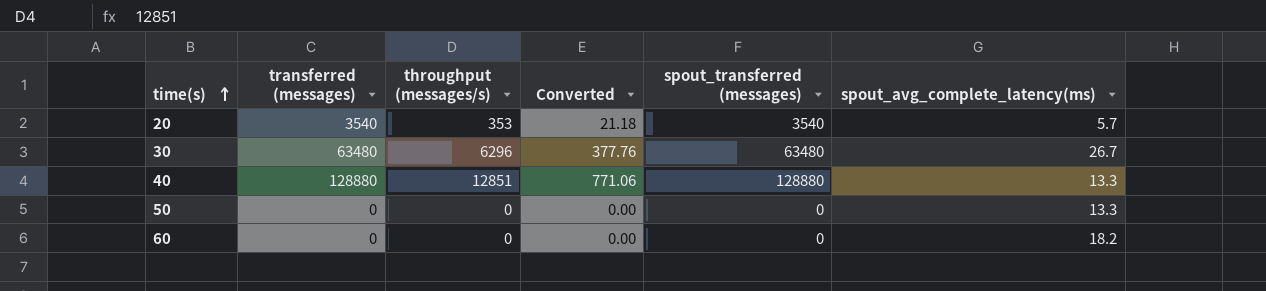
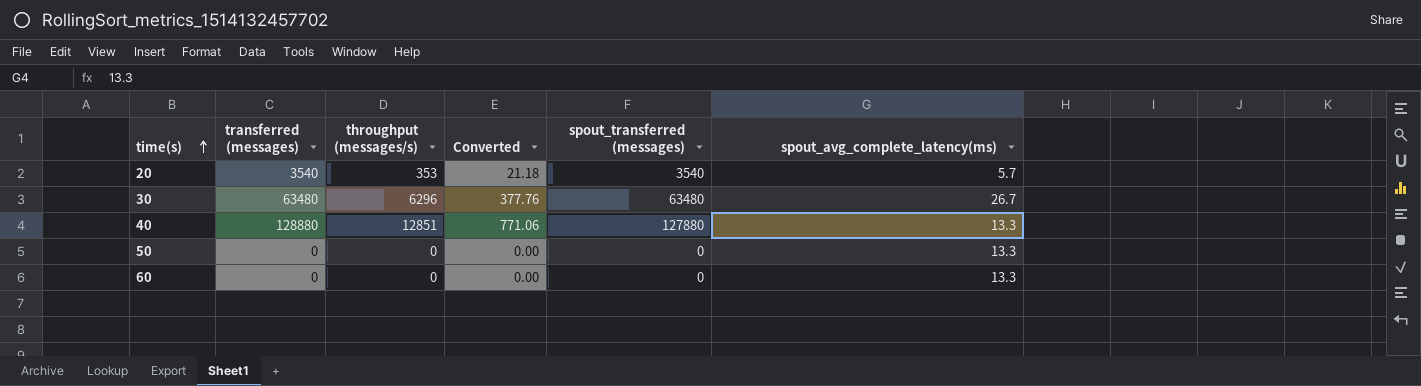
40 | spout_transferred (messages): 128880 -> 127880
60 | spout_avg_complete_latency(ms): 18.2 -> 13.3

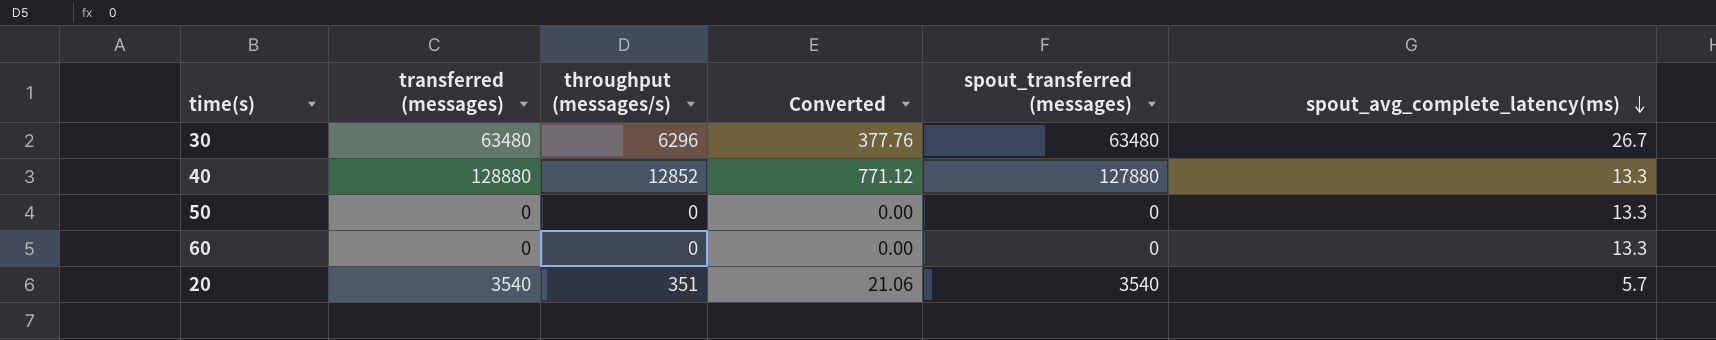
row order: time(s) ascending -> spout_avg_complete_latency(ms) descending
40 | throughput (messages/s): 12851 -> 12852
40 | Converted: 771.06 -> 771.12
20 | throughput (messages/s): 353 -> 351
20 | Converted: 21.18 -> 21.06

